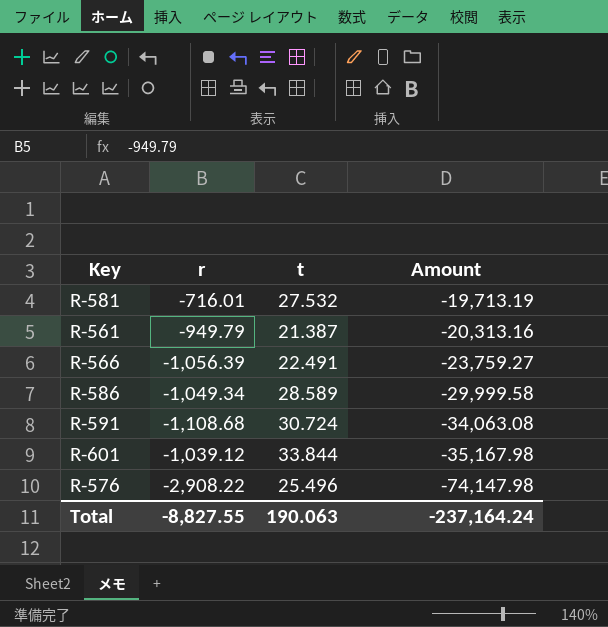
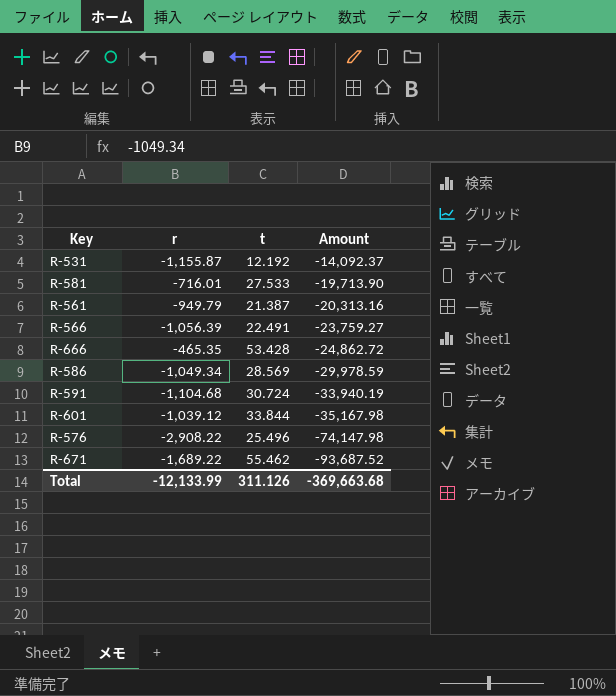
row R-531: none -> -1,155.87 | 12.192 | -14,092.37
R-581 | t: 27.532 -> 27.533
R-581 | Amount: -19,713.19 -> -19,713.90
row R-666: none -> -465.35 | 53.428 | -24,862.72
R-586 | t: 28.589 -> 28.569
R-586 | Amount: -29,999.58 -> -29,978.59
R-591 | r: -1,108.68 -> -1,104.68
R-591 | Amount: -34,063.08 -> -33,940.19
row R-671: none -> -1,689.22 | 55.462 | -93,687.52
Total | r: -8,827.55 -> -12,133.99
Total | t: 190.063 -> 311.126
Total | Amount: -237,164.24 -> -369,663.68

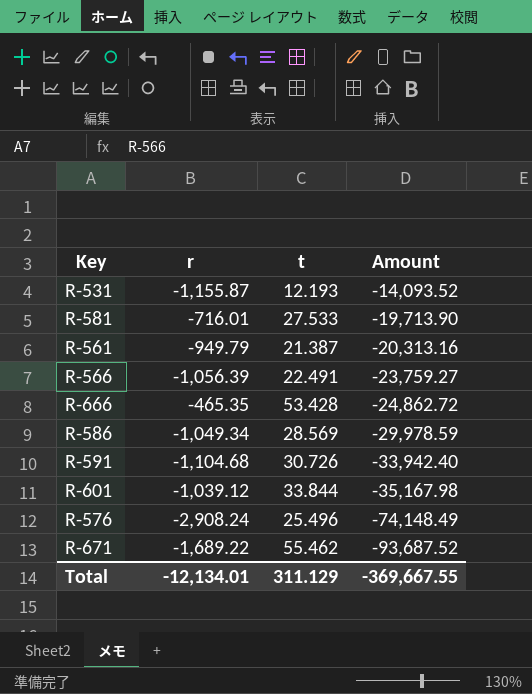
R-531 | t: 12.192 -> 12.193
R-531 | Amount: -14,092.37 -> -14,093.52
R-591 | t: 30.724 -> 30.726
R-591 | Amount: -33,940.19 -> -33,942.40
R-576 | r: -2,908.22 -> -2,908.24
R-576 | Amount: -74,147.98 -> -74,148.49
Total | r: -12,133.99 -> -12,134.01
Total | t: 311.126 -> 311.129
Total | Amount: -369,663.68 -> -369,667.55

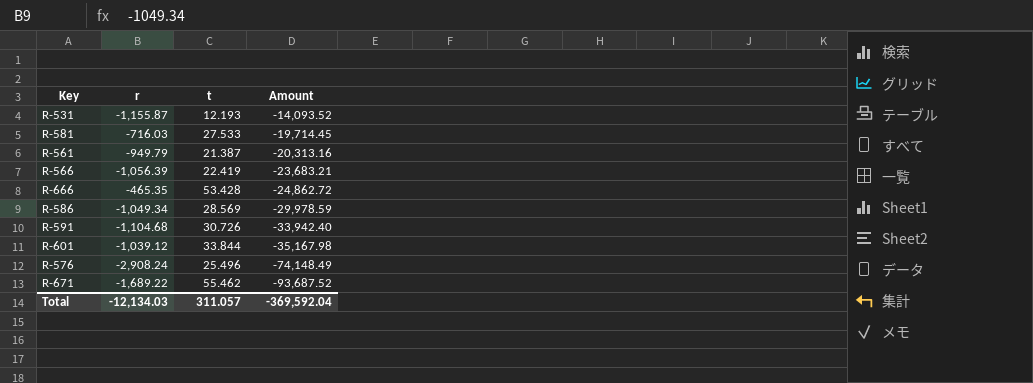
R-581 | r: -716.01 -> -716.03
R-581 | Amount: -19,713.90 -> -19,714.45
R-566 | t: 22.491 -> 22.419
R-566 | Amount: -23,759.27 -> -23,683.21
Total | r: -12,134.01 -> -12,134.03
Total | t: 311.129 -> 311.057
Total | Amount: -369,667.55 -> -369,592.04

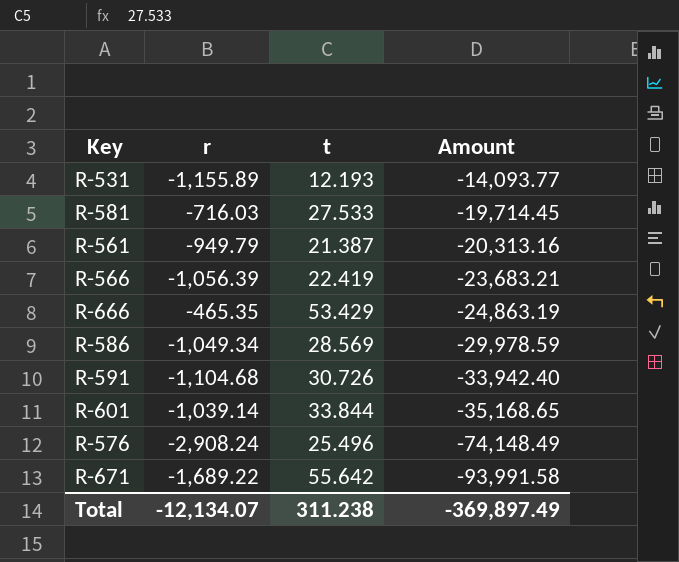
R-531 | r: -1,155.87 -> -1,155.89
R-531 | Amount: -14,093.52 -> -14,093.77
R-666 | t: 53.428 -> 53.429
R-666 | Amount: -24,862.72 -> -24,863.19
R-601 | r: -1,039.12 -> -1,039.14
R-601 | Amount: -35,167.98 -> -35,168.65
R-671 | t: 55.462 -> 55.642
R-671 | Amount: -93,687.52 -> -93,991.58
Total | r: -12,134.03 -> -12,134.07
Total | t: 311.057 -> 311.238
Total | Amount: -369,592.04 -> -369,897.49

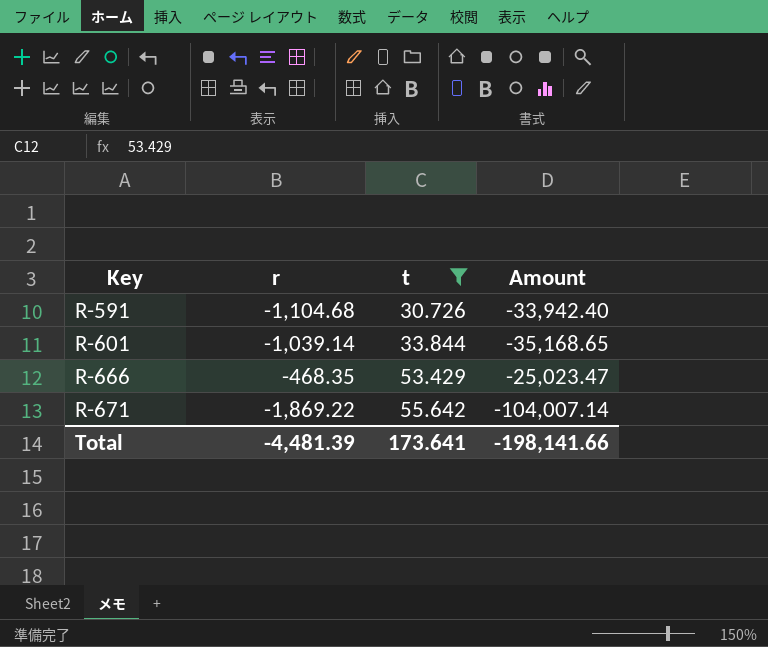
filter: none -> t >= 30.726
row order: Amount descending -> Key ascending
R-666 | r: -465.35 -> -468.35
R-666 | Amount: -24,863.19 -> -25,023.47
R-671 | r: -1,689.22 -> -1,869.22
R-671 | Amount: -93,991.58 -> -104,007.14
Total | r: -12,134.07 -> -4,481.39
Total | t: 311.238 -> 173.641
Total | Amount: -369,897.49 -> -198,141.66

